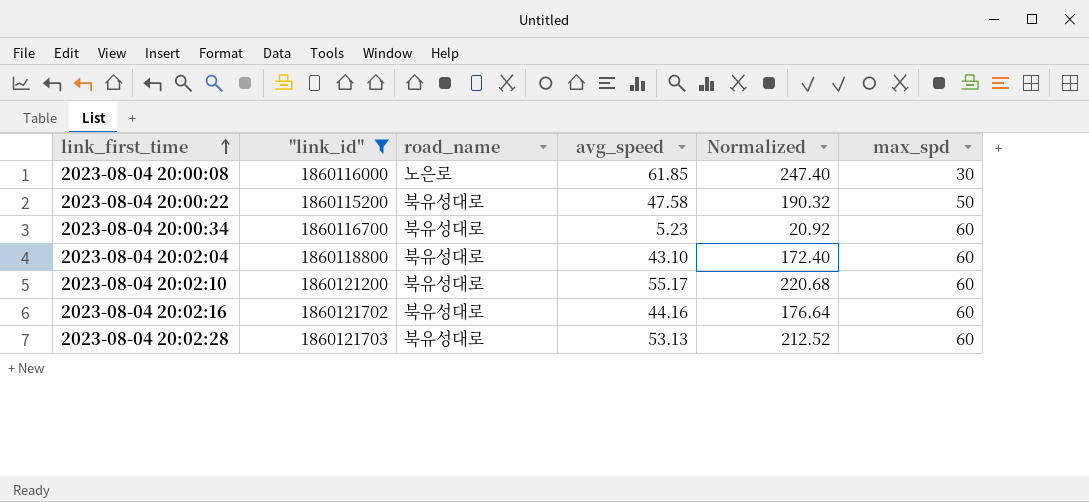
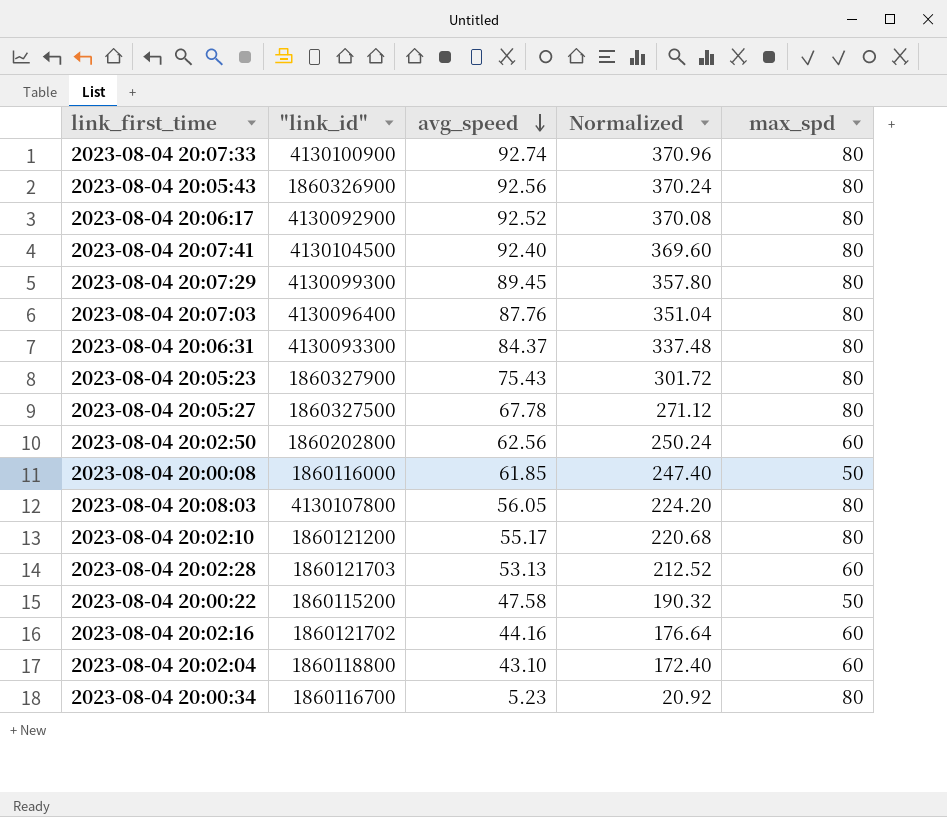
filter: "link_id" <= 1860121703 -> none
row order: link_first_time ascending -> avg_speed descending
column road_name | position: 3 -> none
2023-08-04 20:00:08 | max_spd: 30 -> 50
2023-08-04 20:02:10 | max_spd: 60 -> 80
2023-08-04 20:00:34 | max_spd: 60 -> 80

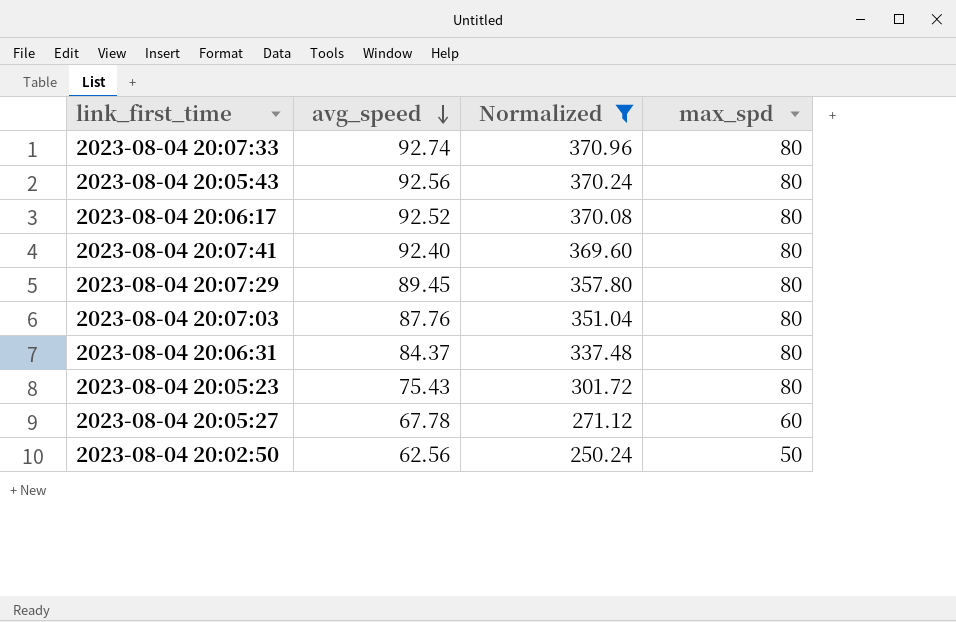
filter: none -> Normalized >= 250.24
column "link_id" | position: 2 -> none
2023-08-04 20:05:27 | max_spd: 80 -> 60
2023-08-04 20:02:50 | max_spd: 60 -> 50

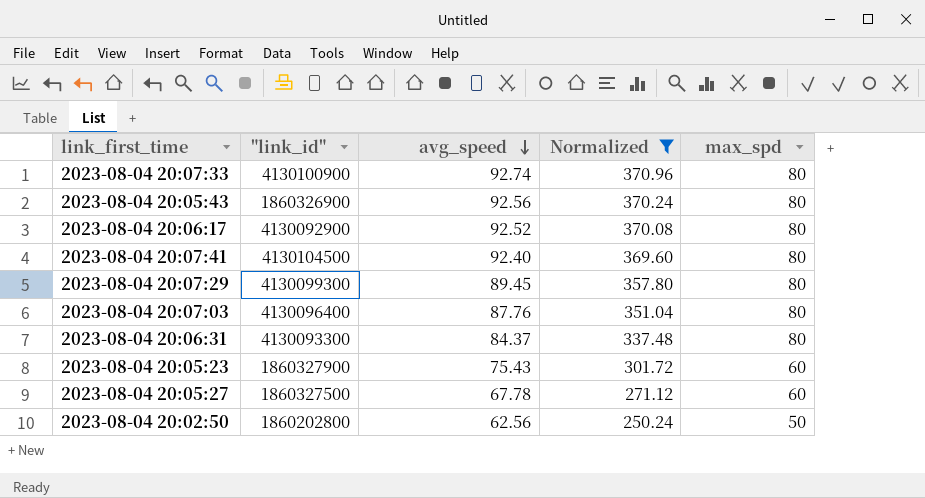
column "link_id" | position: none -> 2
2023-08-04 20:05:23 | max_spd: 80 -> 60

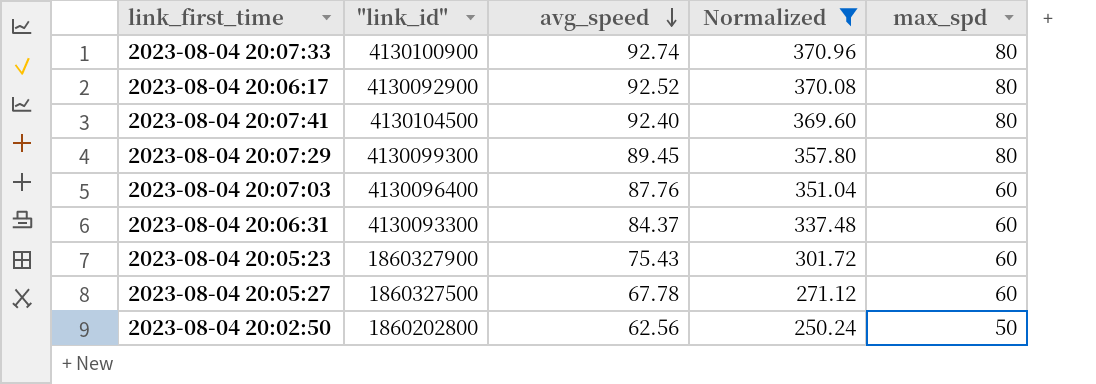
row 2023-08-04 20:05:43: 1860326900 | 92.56 | 370.24 | 80 -> none
2023-08-04 20:07:03 | max_spd: 80 -> 60
2023-08-04 20:06:31 | max_spd: 80 -> 60

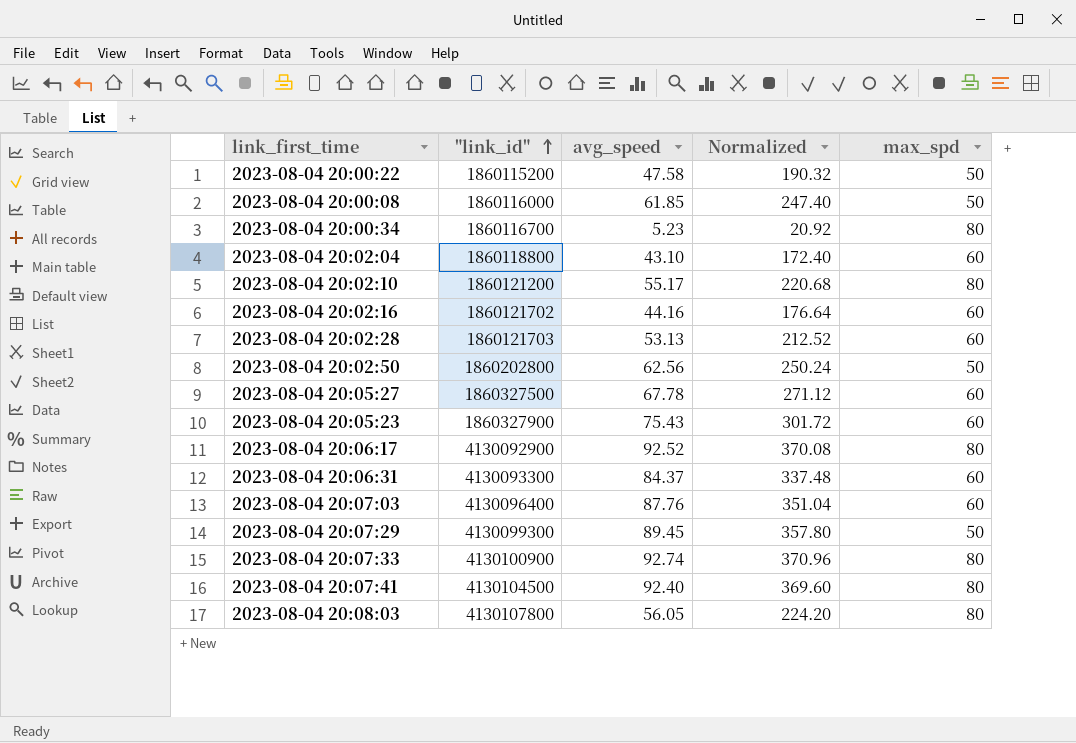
filter: Normalized >= 250.24 -> none
row order: avg_speed descending -> "link_id" ascending
2023-08-04 20:07:29 | max_spd: 80 -> 50

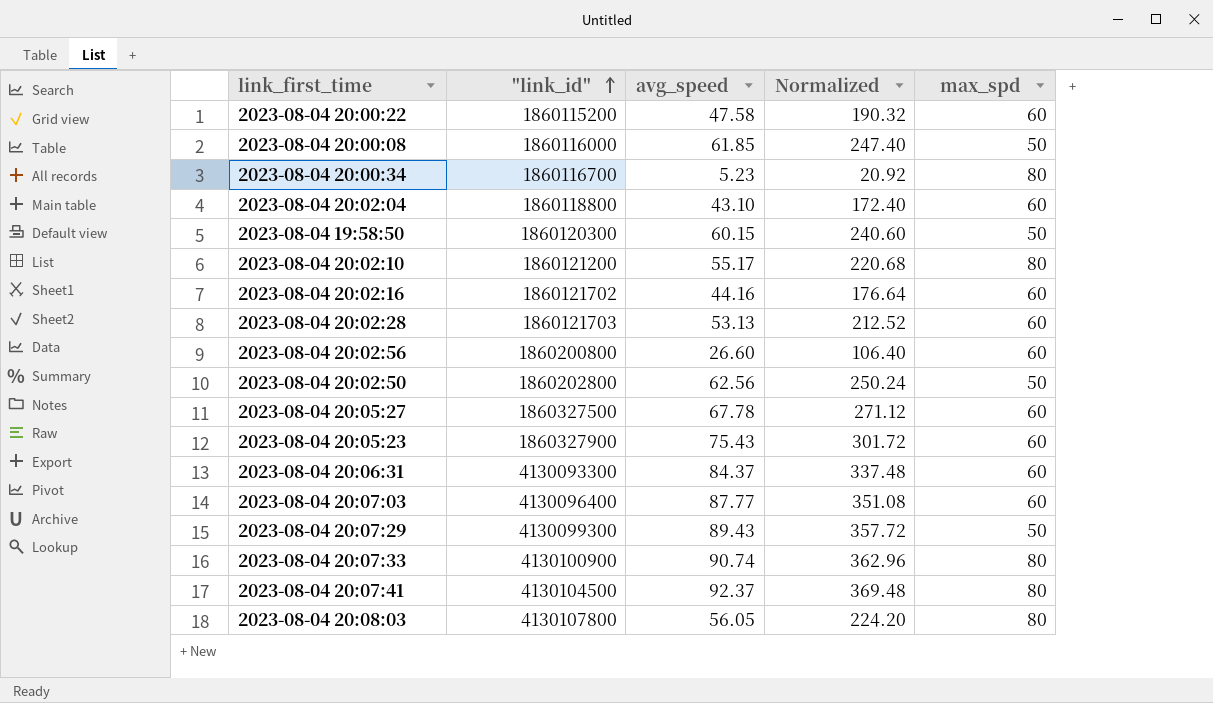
row 2023-08-04 20:06:17: 4130092900 | 92.52 | 370.08 | 80 -> none
2023-08-04 20:00:22 | max_spd: 50 -> 60
row 2023-08-04 19:58:50: none -> 1860120300 | 60.15 | 240.60 | 50
row 2023-08-04 20:02:56: none -> 1860200800 | 26.60 | 106.40 | 60
2023-08-04 20:07:03 | avg_speed: 87.76 -> 87.77
2023-08-04 20:07:03 | Normalized: 351.04 -> 351.08
2023-08-04 20:07:29 | avg_speed: 89.45 -> 89.43
2023-08-04 20:07:29 | Normalized: 357.80 -> 357.72
2023-08-04 20:07:33 | avg_speed: 92.74 -> 90.74
2023-08-04 20:07:33 | Normalized: 370.96 -> 362.96
2023-08-04 20:07:41 | avg_speed: 92.40 -> 92.37
2023-08-04 20:07:41 | Normalized: 369.60 -> 369.48

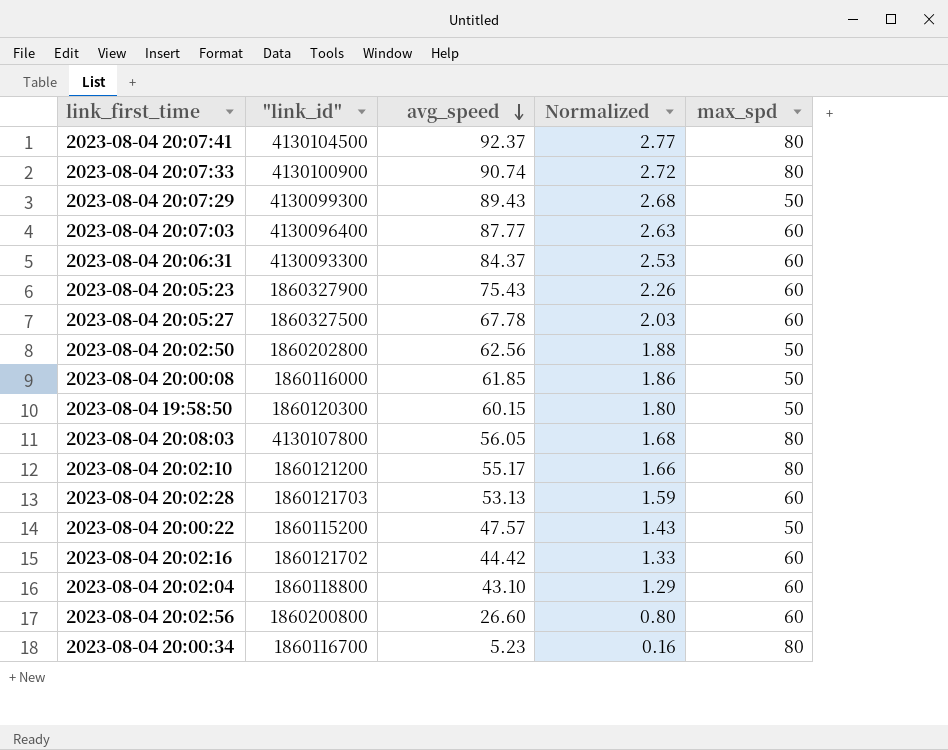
row order: "link_id" ascending -> avg_speed descending
column Normalized | formula: [avg_speed] * 4 -> [avg_speed] * 0.03
2023-08-04 20:00:22 | avg_speed: 47.58 -> 47.57
2023-08-04 20:00:22 | max_spd: 60 -> 50
2023-08-04 20:02:16 | avg_speed: 44.16 -> 44.42

